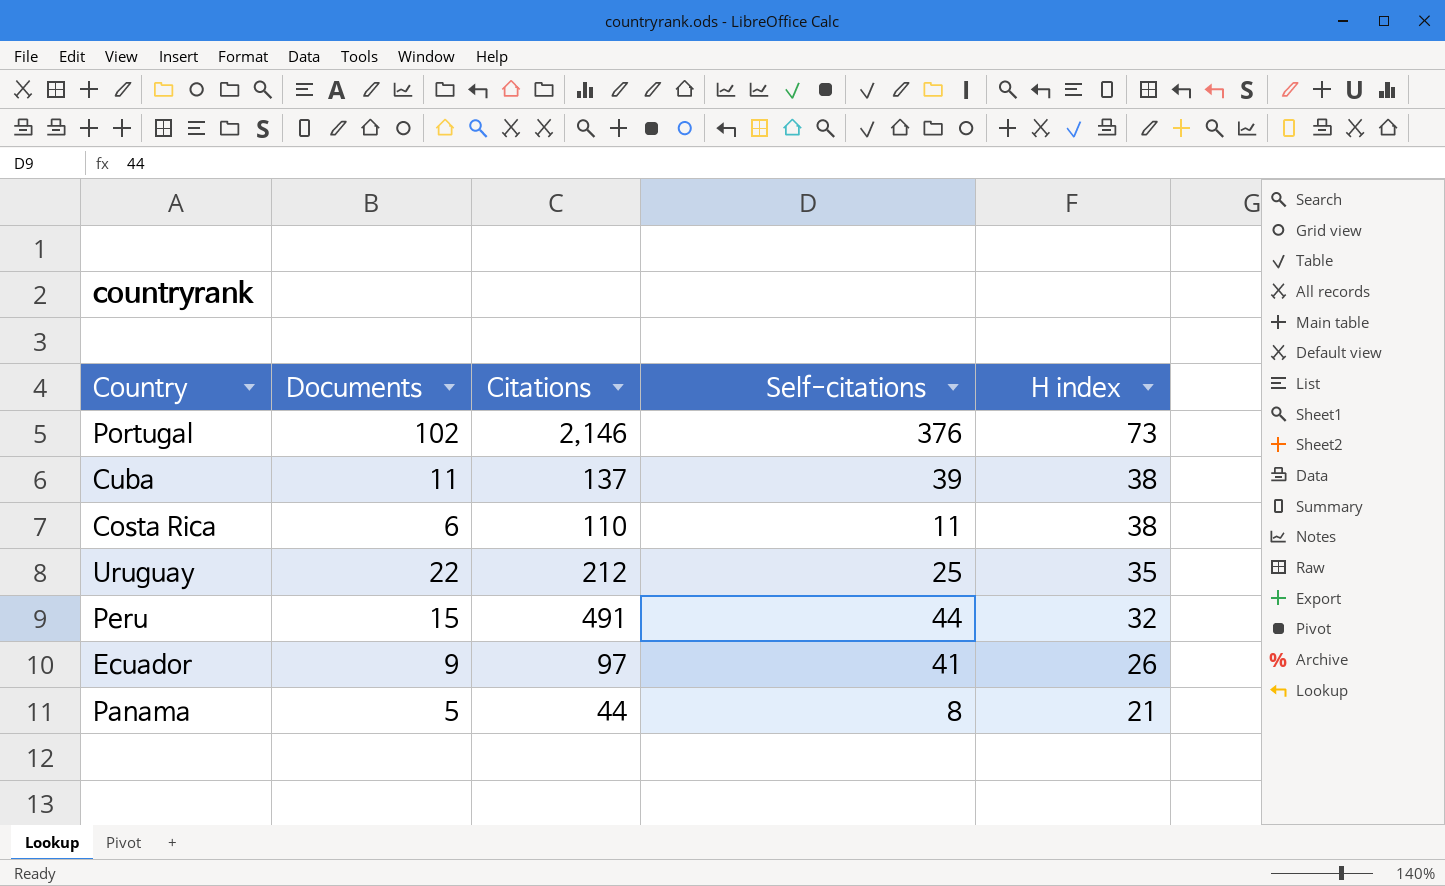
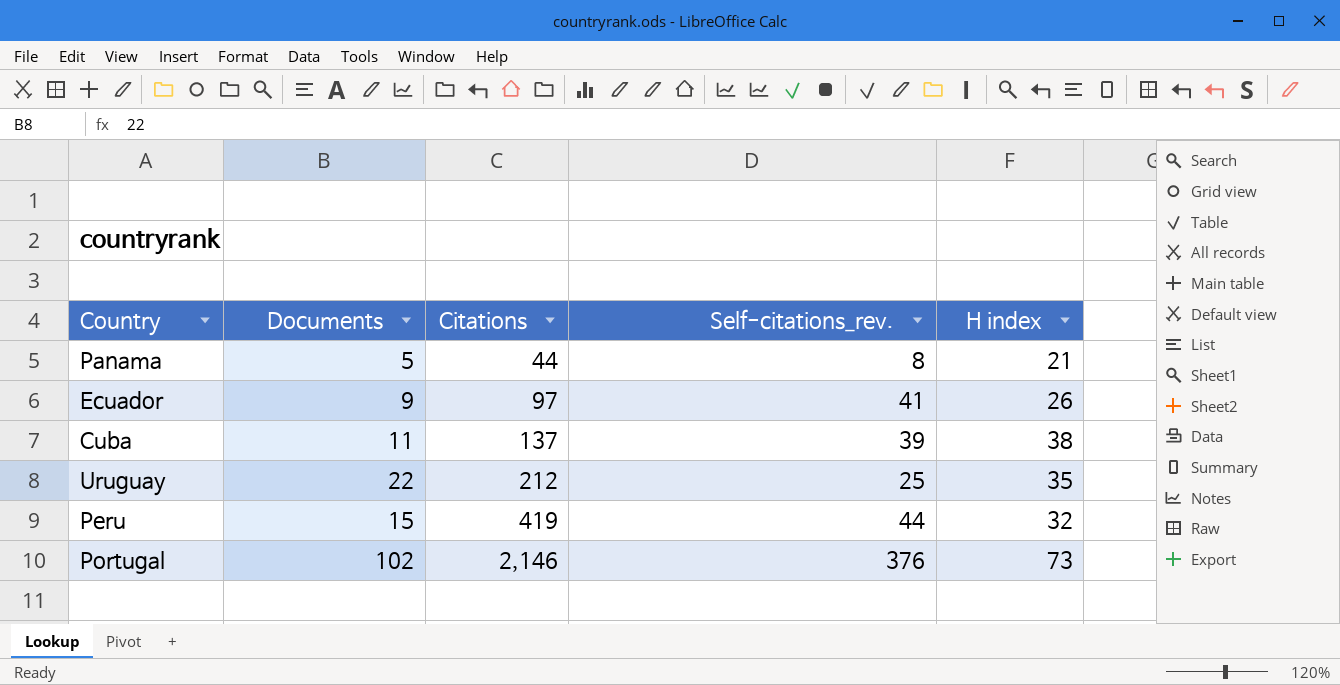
row order: H index descending -> Citations ascending
column name: Self-citations -> Self-citations_rev.
row Costa Rica: 6 | 110 | 11 | 38 -> none
Peru | Citations: 491 -> 419

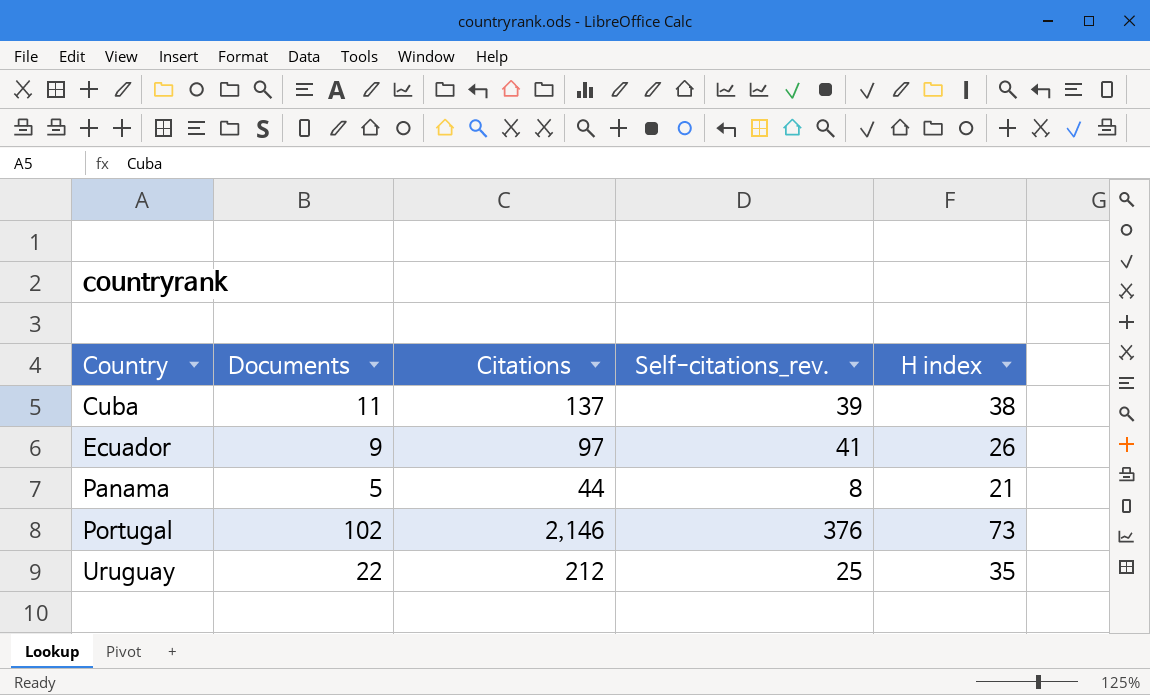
row order: Citations ascending -> Country ascending
row Peru: 15 | 419 | 44 | 32 -> none

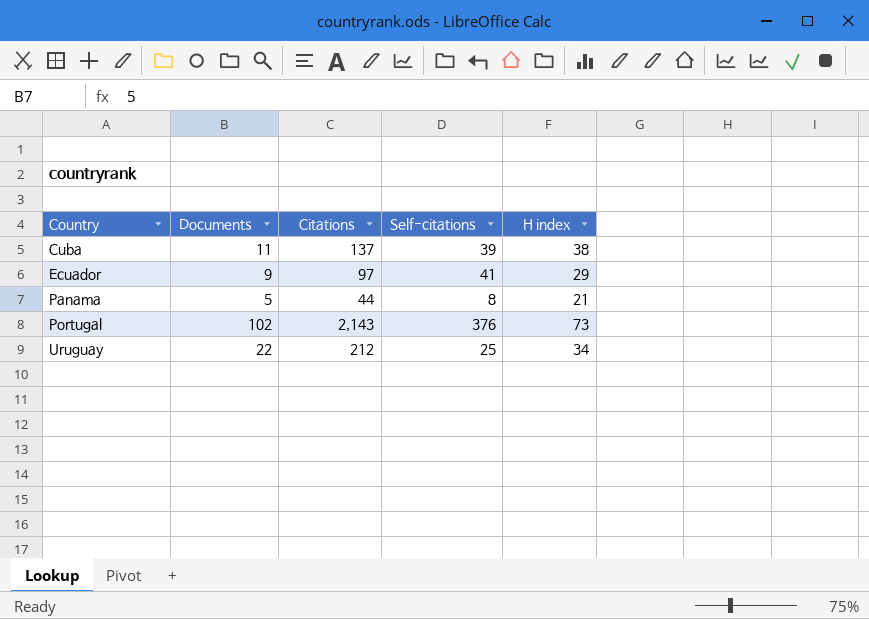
column name: Self-citations_rev. -> Self-citations
Ecuador | H index: 26 -> 29
Portugal | Citations: 2,146 -> 2,143
Uruguay | H index: 35 -> 34

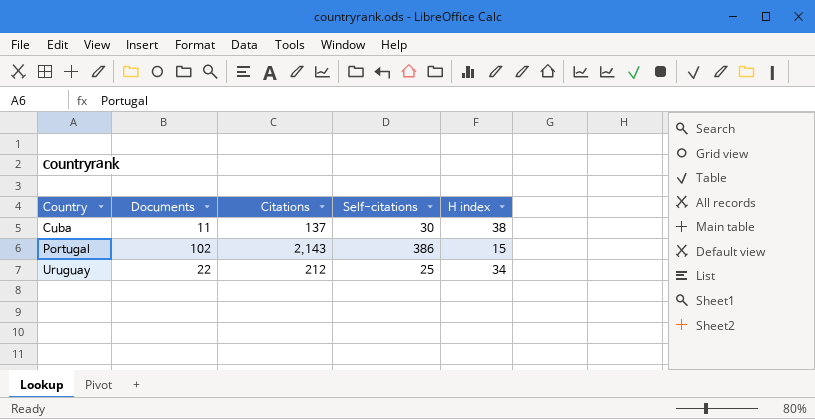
row Ecuador: 9 | 97 | 41 | 29 -> none
row Panama: 5 | 44 | 8 | 21 -> none
Cuba | Self-citations: 39 -> 30
Portugal | Self-citations: 376 -> 386
Portugal | H index: 73 -> 15

